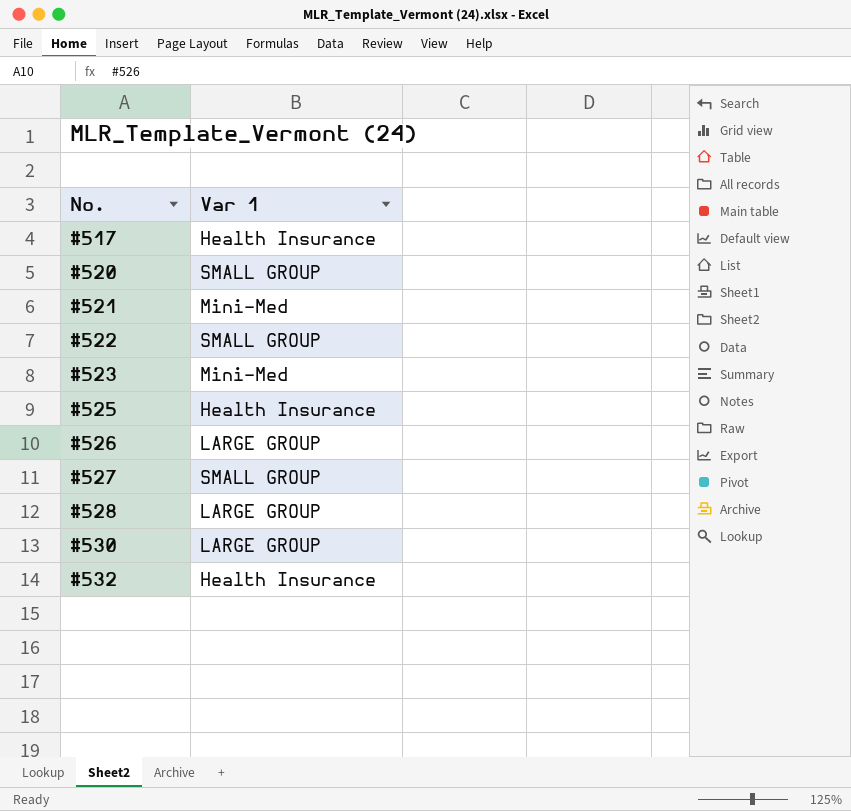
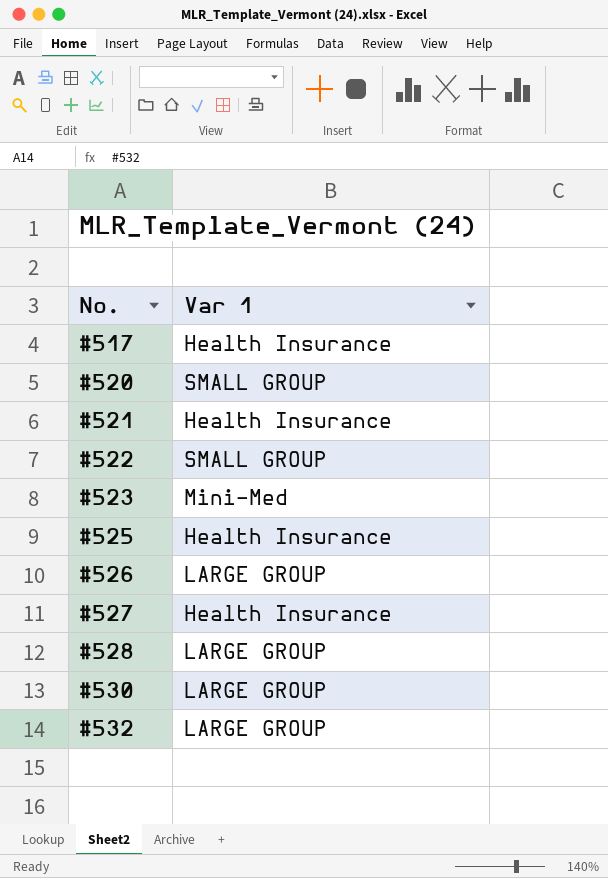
#521 | Var 1: Mini-Med -> Health Insurance
#527 | Var 1: SMALL GROUP -> Health Insurance
#532 | Var 1: Health Insurance -> LARGE GROUP

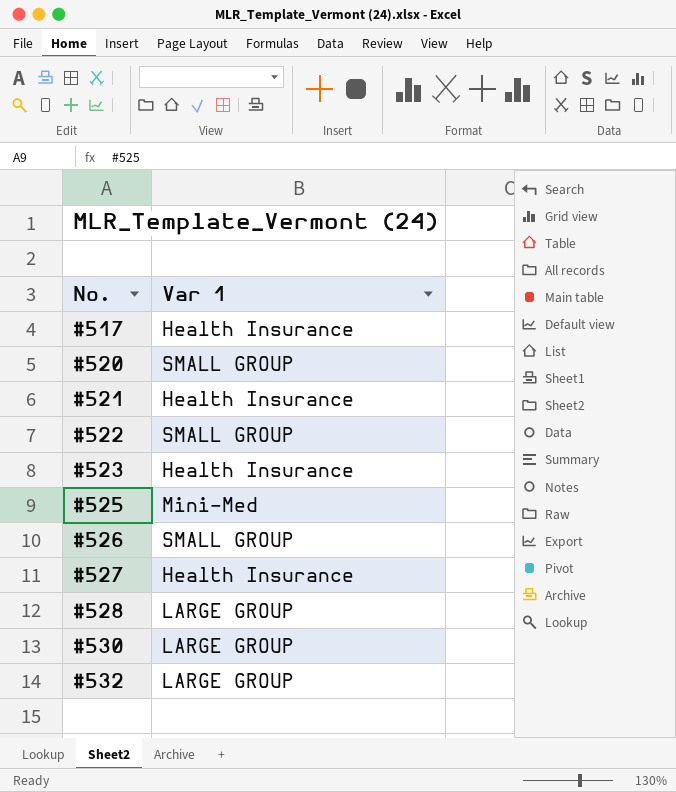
#523 | Var 1: Mini-Med -> Health Insurance
#525 | Var 1: Health Insurance -> Mini-Med
#526 | Var 1: LARGE GROUP -> SMALL GROUP

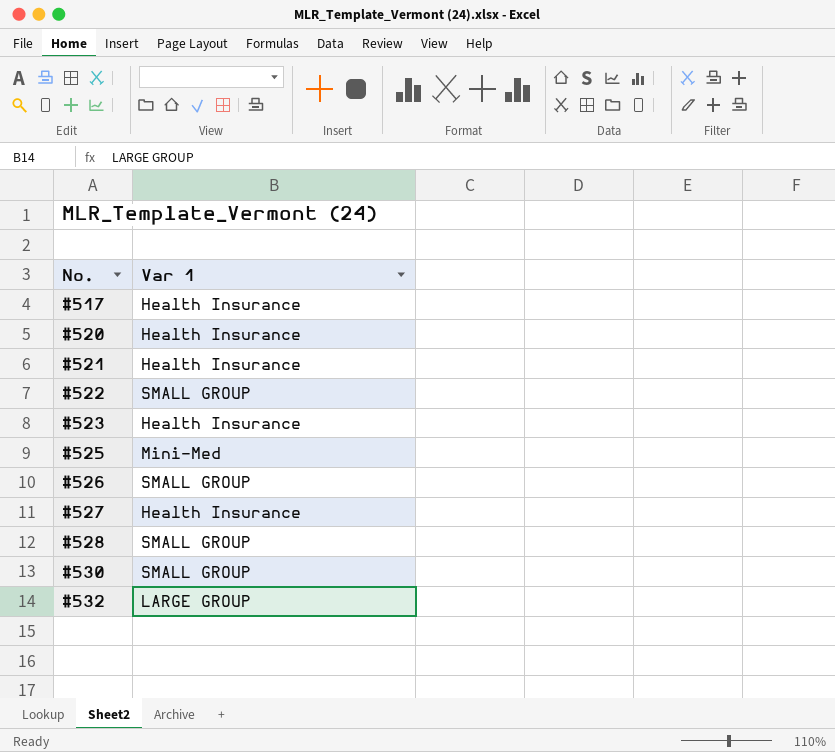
#520 | Var 1: SMALL GROUP -> Health Insurance
#528 | Var 1: LARGE GROUP -> SMALL GROUP
#530 | Var 1: LARGE GROUP -> SMALL GROUP

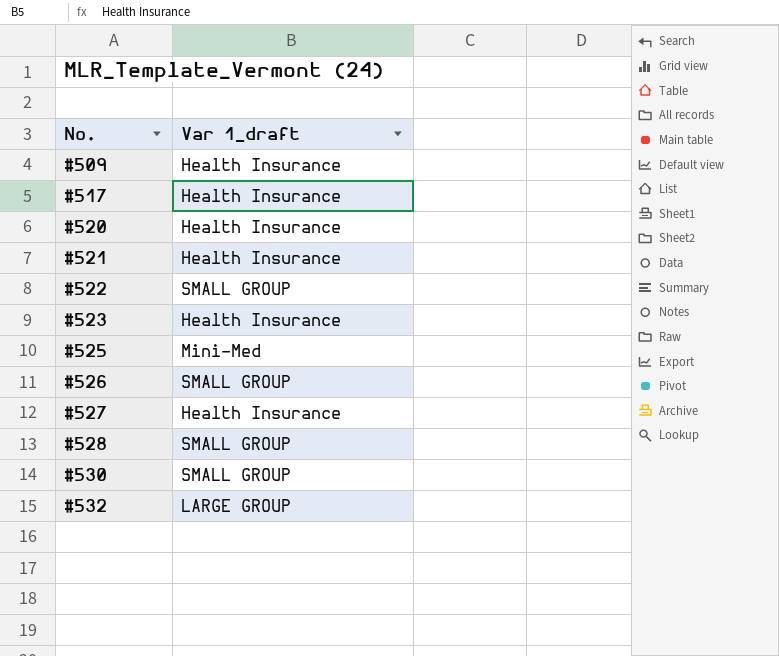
column name: Var 1 -> Var 1_draft
row #509: none -> Health Insurance

